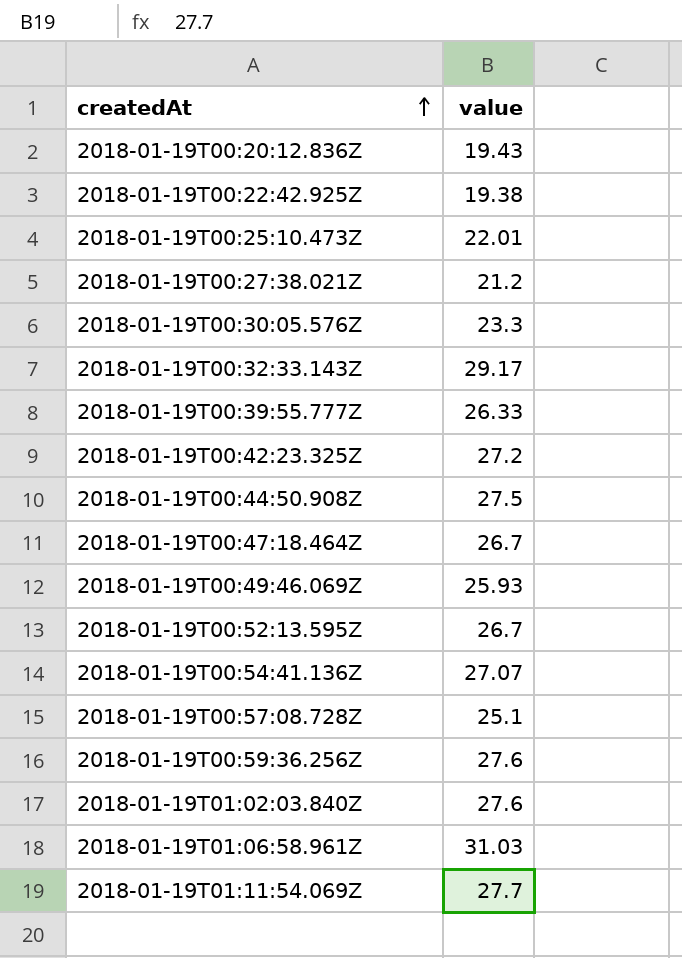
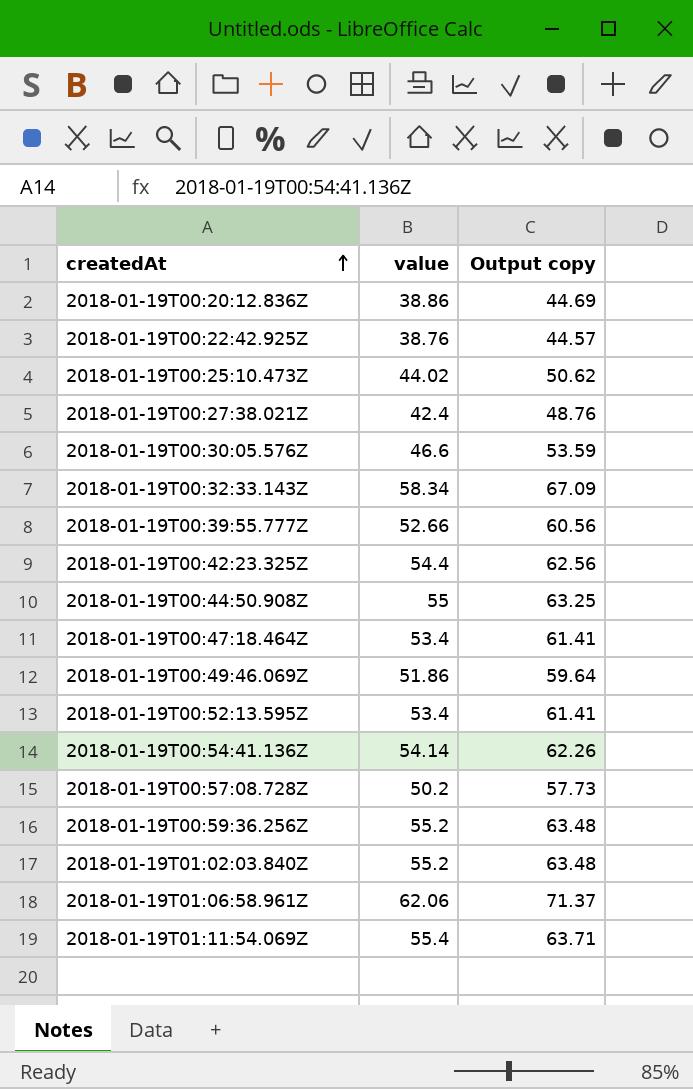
column Output copy | formula: none -> [value] * 1.15
2018-01-19T00:20:12.836Z | value: 19.43 -> 38.86
2018-01-19T00:22:42.925Z | value: 19.38 -> 38.76
2018-01-19T00:25:10.473Z | value: 22.01 -> 44.02
2018-01-19T00:27:38.021Z | value: 21.2 -> 42.4
2018-01-19T00:30:05.576Z | value: 23.3 -> 46.6
2018-01-19T00:32:33.143Z | value: 29.17 -> 58.34
2018-01-19T00:39:55.777Z | value: 26.33 -> 52.66
2018-01-19T00:42:23.325Z | value: 27.2 -> 54.4
2018-01-19T00:44:50.908Z | value: 27.5 -> 55
2018-01-19T00:47:18.464Z | value: 26.7 -> 53.4
2018-01-19T00:49:46.069Z | value: 25.93 -> 51.86
2018-01-19T00:52:13.595Z | value: 26.7 -> 53.4
2018-01-19T00:54:41.136Z | value: 27.07 -> 54.14
2018-01-19T00:57:08.728Z | value: 25.1 -> 50.2
2018-01-19T00:59:36.256Z | value: 27.6 -> 55.2
2018-01-19T01:02:03.840Z | value: 27.6 -> 55.2
2018-01-19T01:06:58.961Z | value: 31.03 -> 62.06
2018-01-19T01:11:54.069Z | value: 27.7 -> 55.4

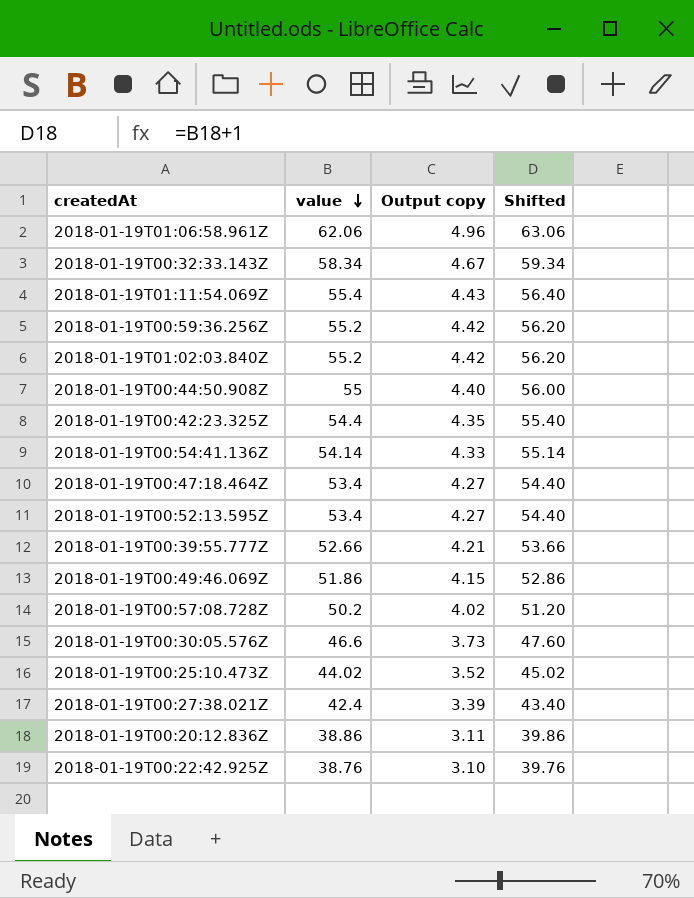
row order: createdAt ascending -> value descending
column Output copy | formula: [value] * 1.15 -> [value] * 0.08
column Shifted | formula: none -> [value] + 1

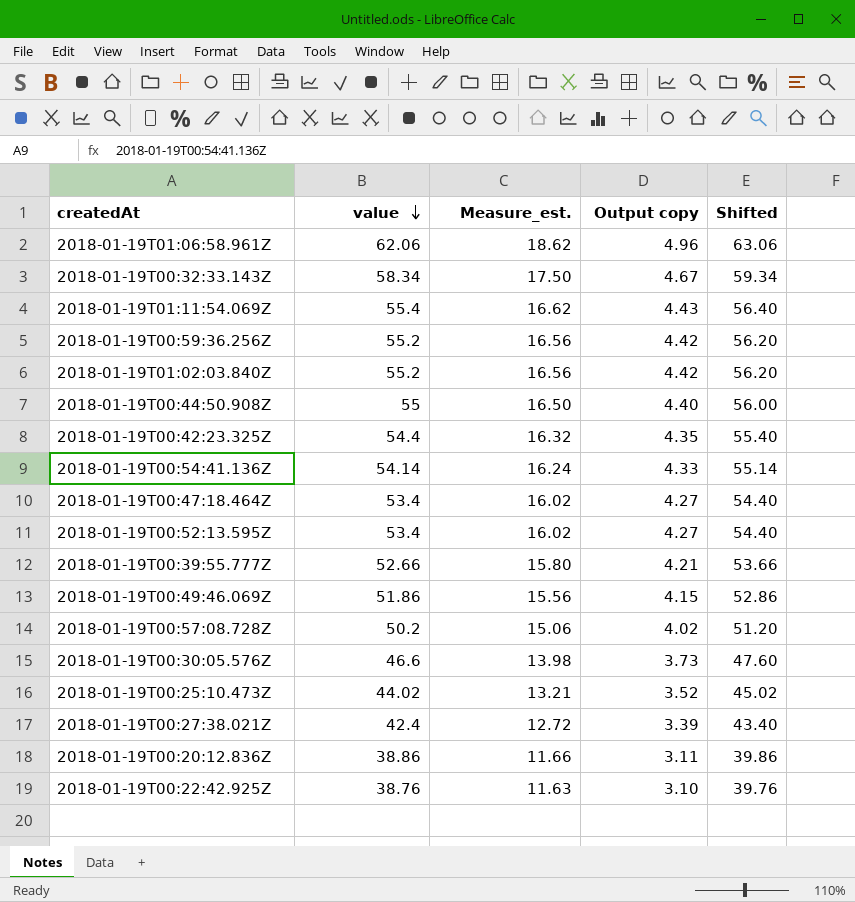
column Measure_est. | formula: none -> [value] * 0.3

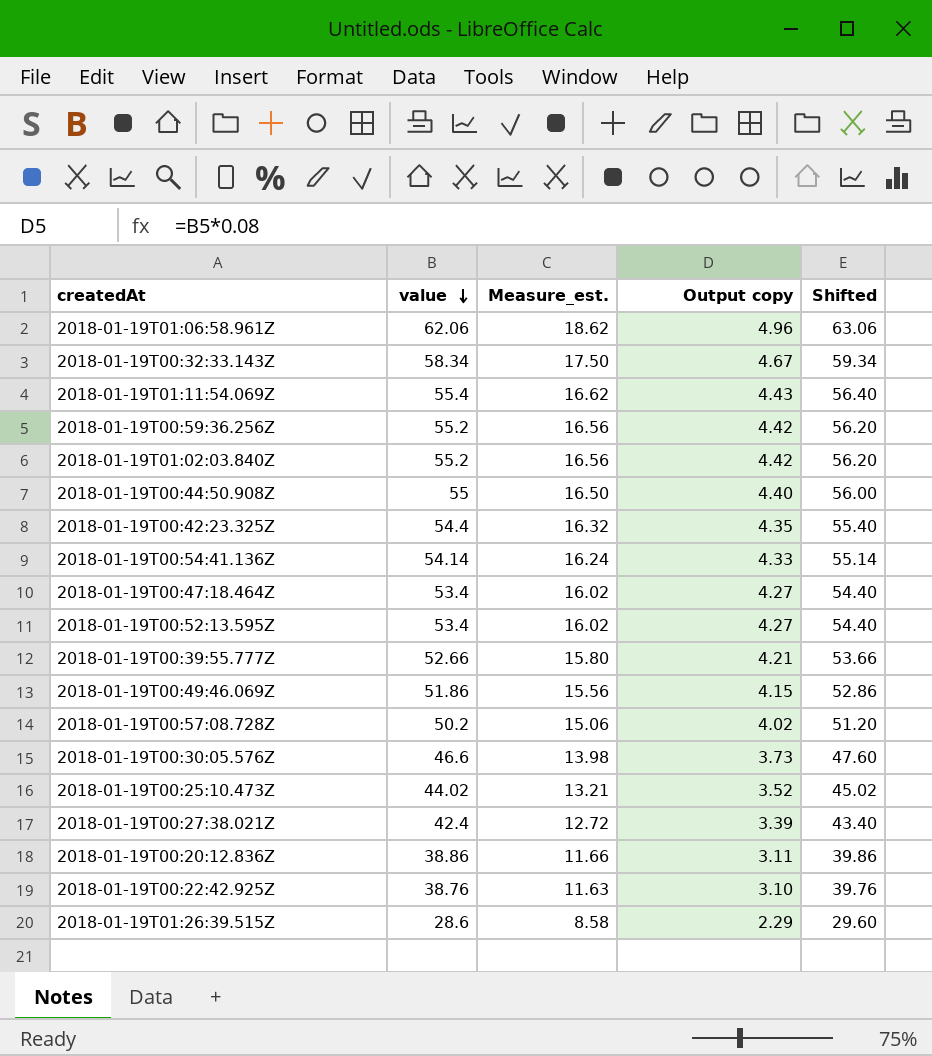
row 2018-01-19T01:26:39.515Z: none -> 28.6 | 8.58 | 2.29 | 29.60

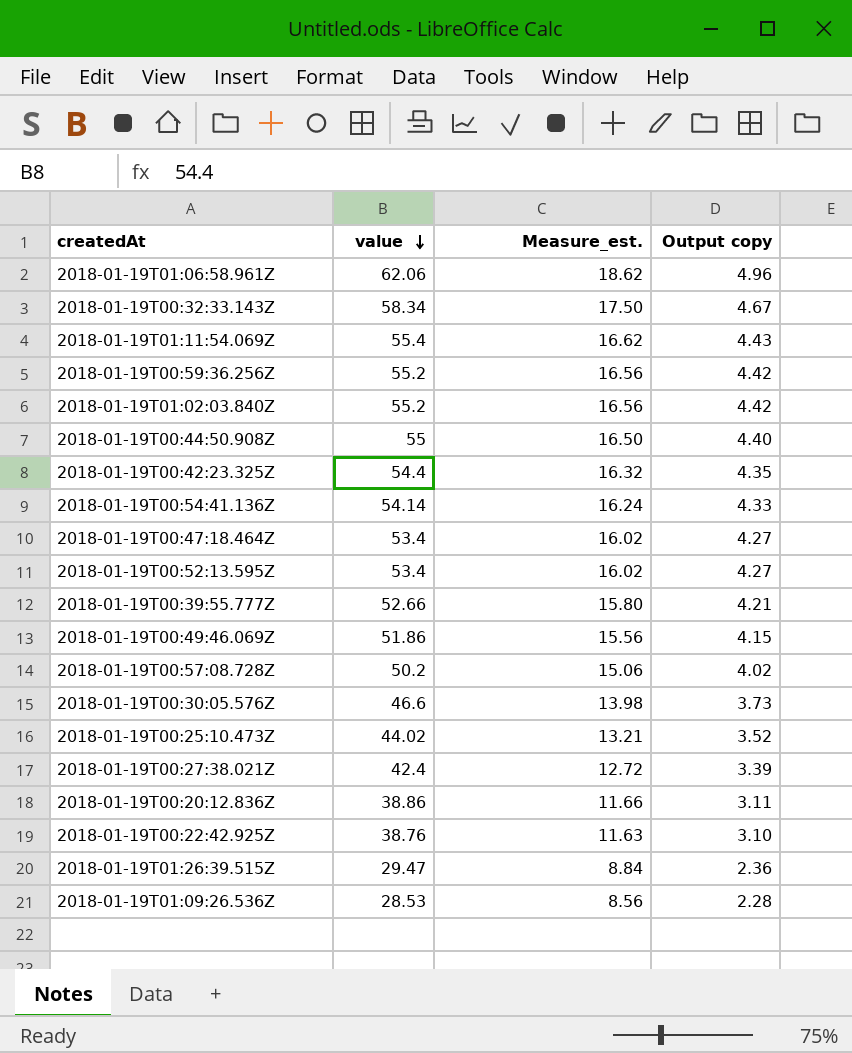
column Shifted | formula: [value] + 1 -> none
2018-01-19T01:26:39.515Z | value: 28.6 -> 29.47
2018-01-19T01:26:39.515Z | Measure_est.: 8.58 -> 8.84
2018-01-19T01:26:39.515Z | Output copy: 2.29 -> 2.36
row 2018-01-19T01:09:26.536Z: none -> 28.53 | 8.56 | 2.28

